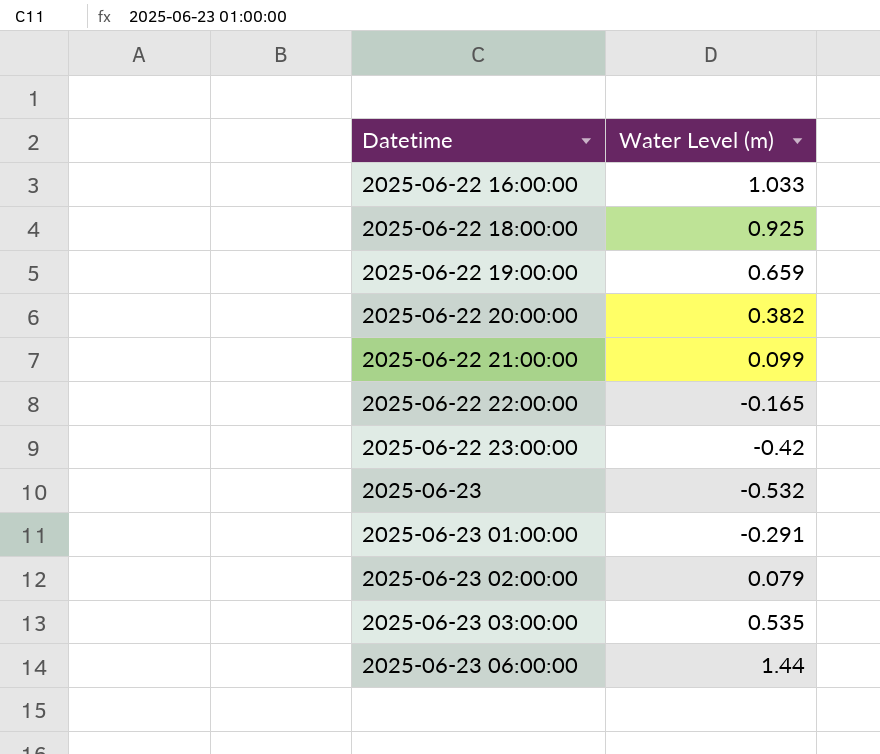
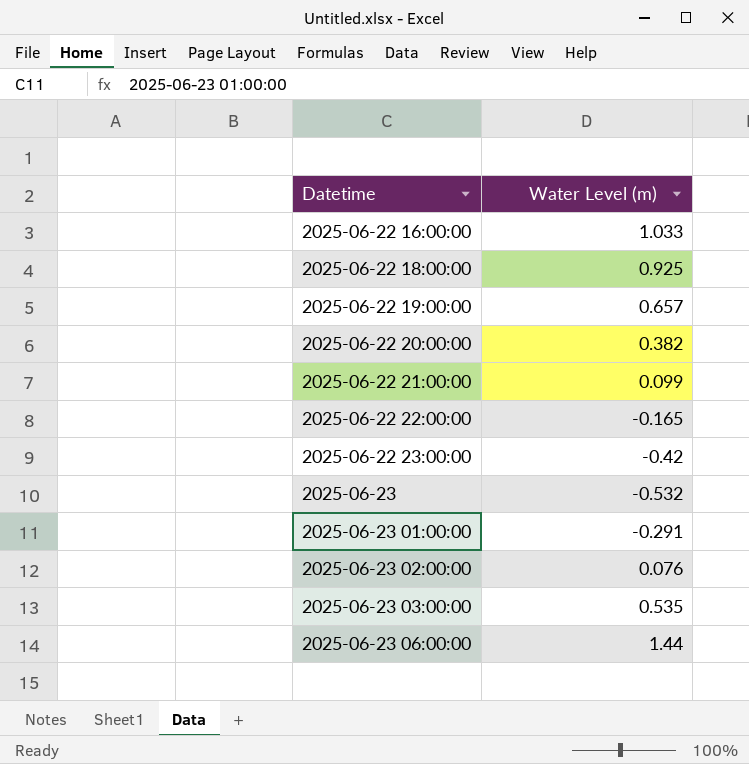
2025-06-22 19:00:00 | Water Level (m): 0.659 -> 0.657
2025-06-23 02:00:00 | Water Level (m): 0.079 -> 0.076

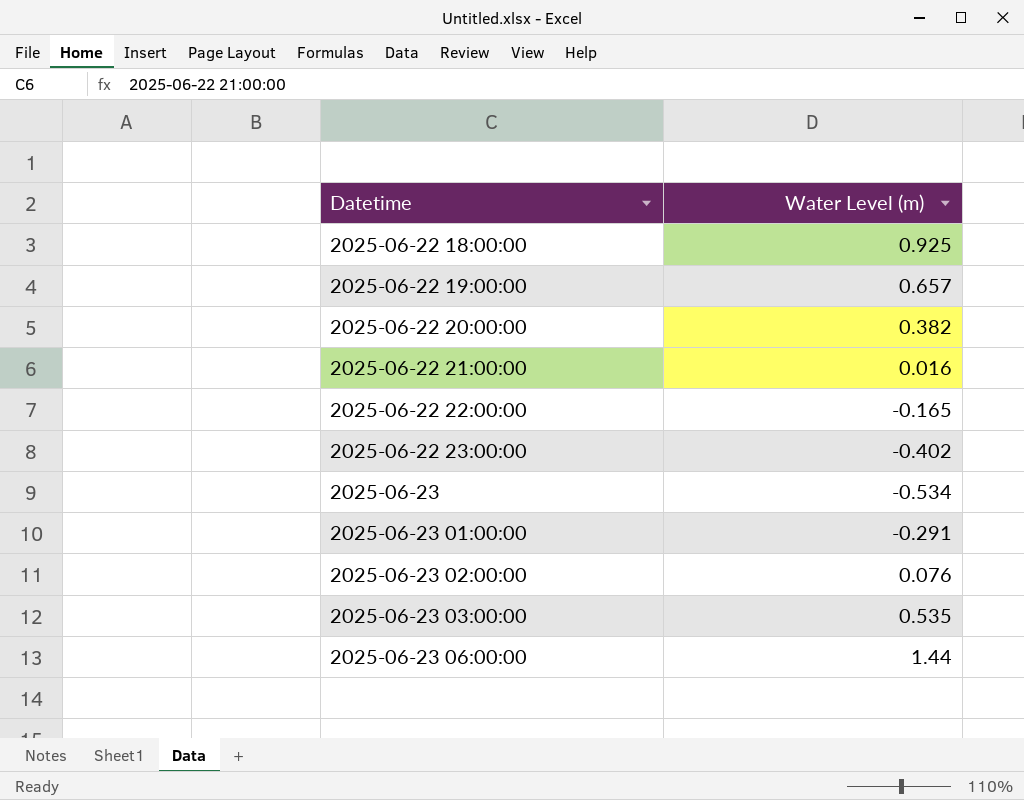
row 2025-06-22 16:00:00: 1.033 -> none
2025-06-22 21:00:00 | Water Level (m): 0.099 -> 0.016
2025-06-22 23:00:00 | Water Level (m): -0.42 -> -0.402
2025-06-23 | Water Level (m): -0.532 -> -0.534

